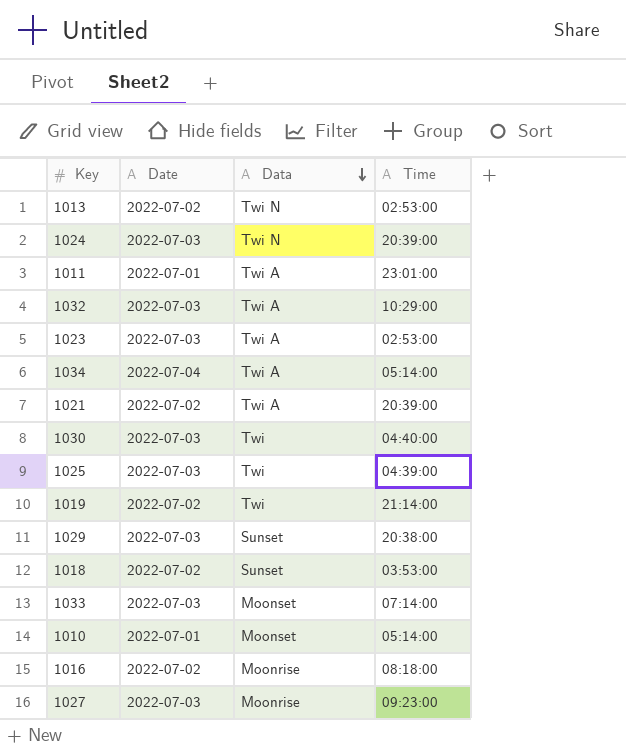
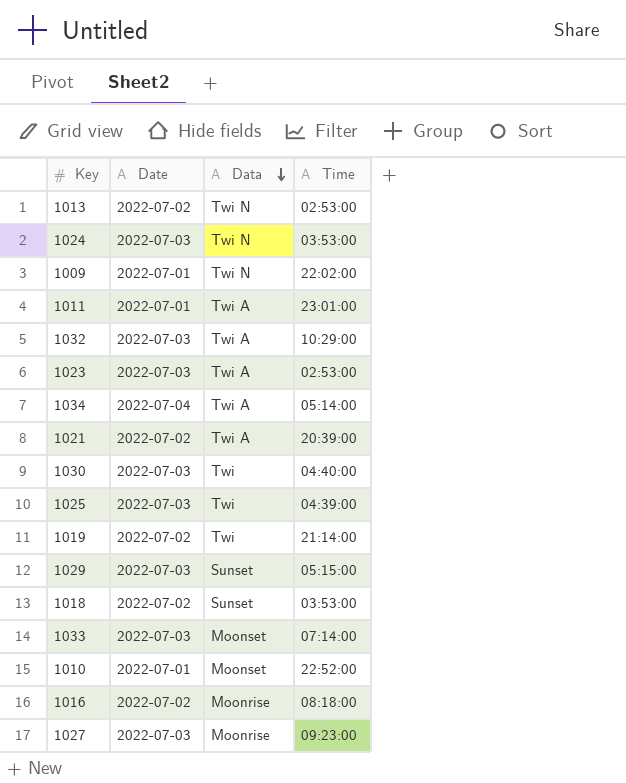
1024 | Time: 20:39:00 -> 03:53:00
row 1009: none -> 2022-07-01 | Twi N | 22:02:00
1029 | Time: 20:38:00 -> 05:15:00
1010 | Time: 05:14:00 -> 22:52:00

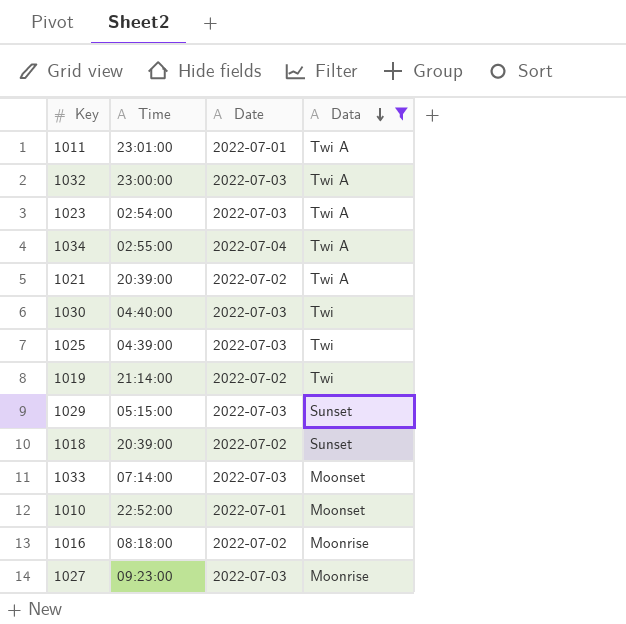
filter: none -> Data != Twi N
column Time | position: 4 -> 2
1032 | Time: 10:29:00 -> 23:00:00
1023 | Time: 02:53:00 -> 02:54:00
1034 | Time: 05:14:00 -> 02:55:00
1018 | Time: 03:53:00 -> 20:39:00

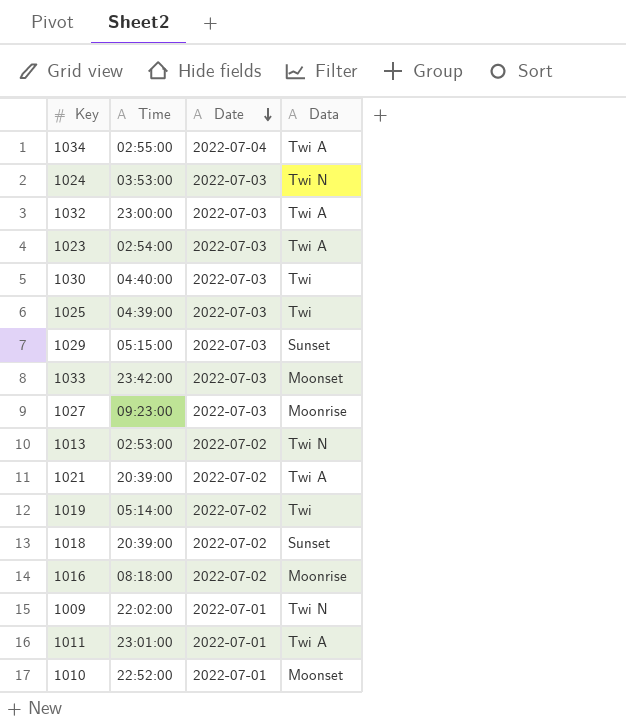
filter: Data != Twi N -> none
row order: Data descending -> Date descending
1033 | Time: 07:14:00 -> 23:42:00
1019 | Time: 21:14:00 -> 05:14:00

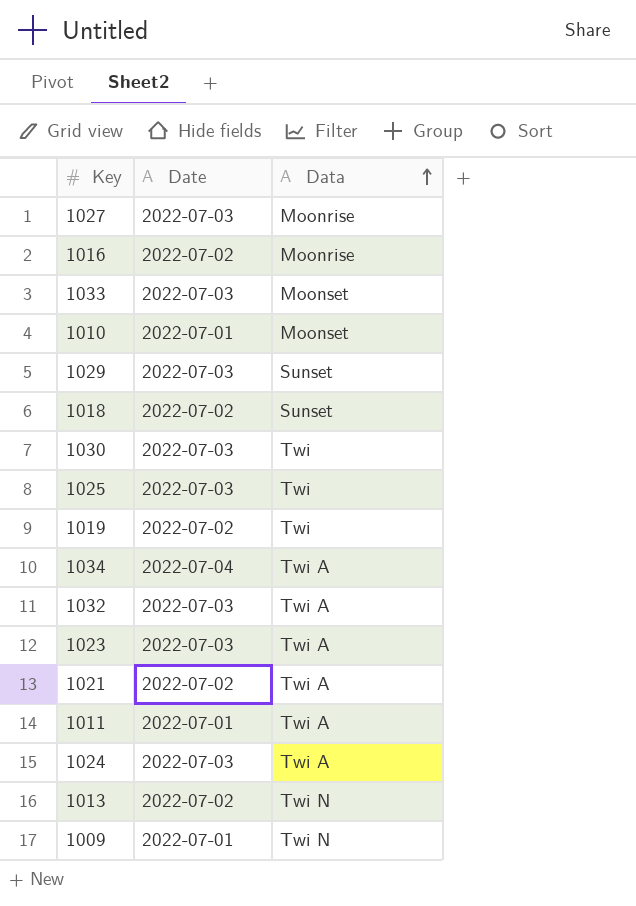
row order: Date descending -> Data ascending
column Time | position: 2 -> none
1024 | Data: Twi N -> Twi A

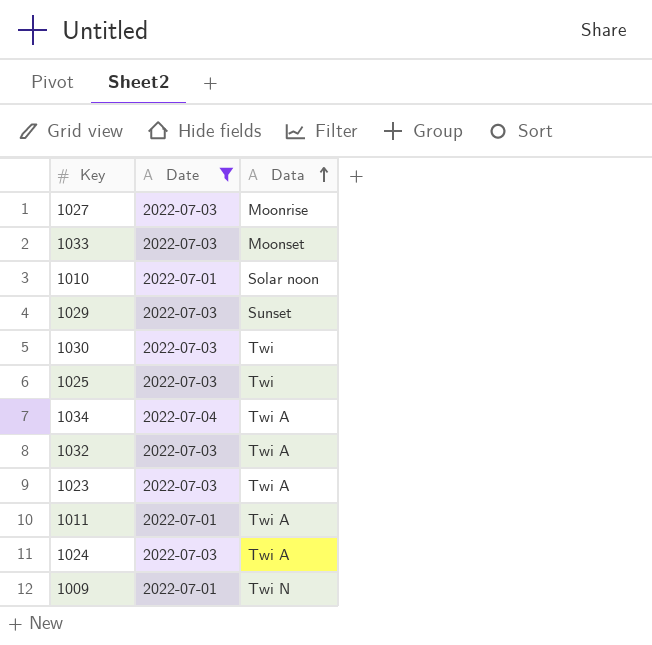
filter: none -> Date != 2022-07-02
1010 | Data: Moonset -> Solar noon

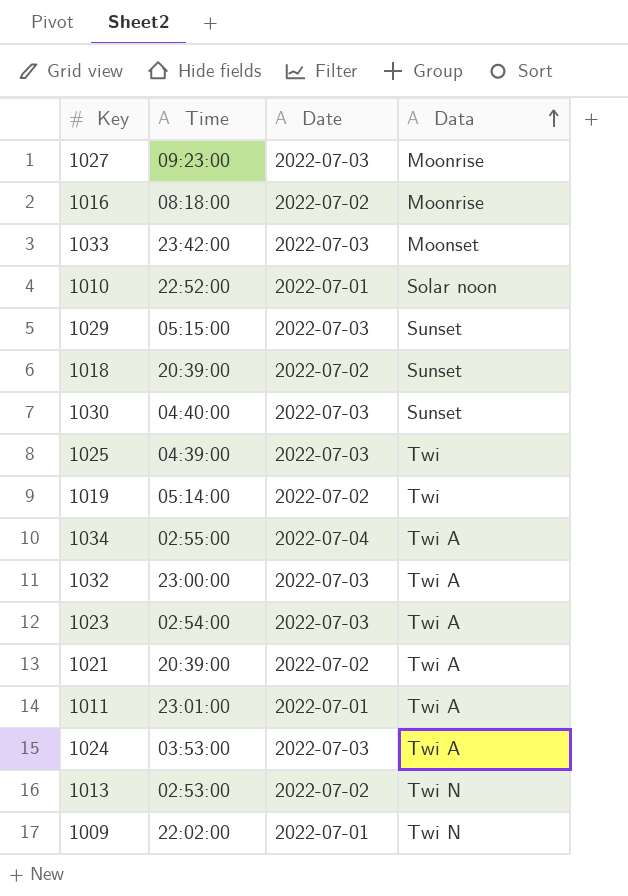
filter: Date != 2022-07-02 -> none
column Time | position: none -> 2
1030 | Data: Twi -> Sunset

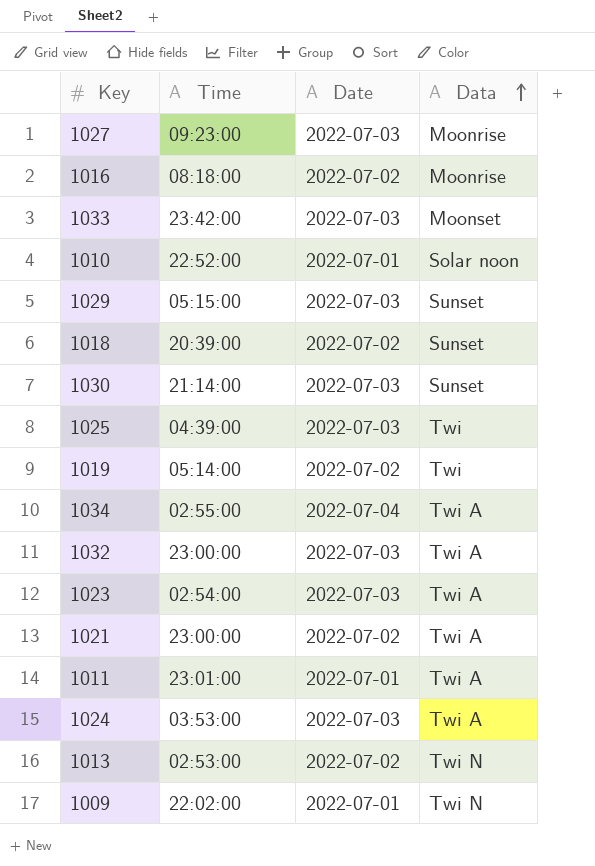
1030 | Time: 04:40:00 -> 21:14:00
1021 | Time: 20:39:00 -> 23:00:00

